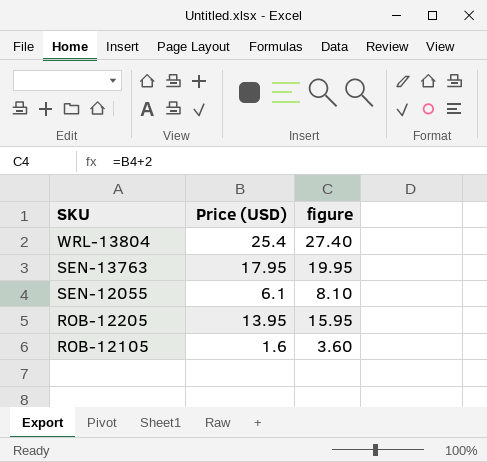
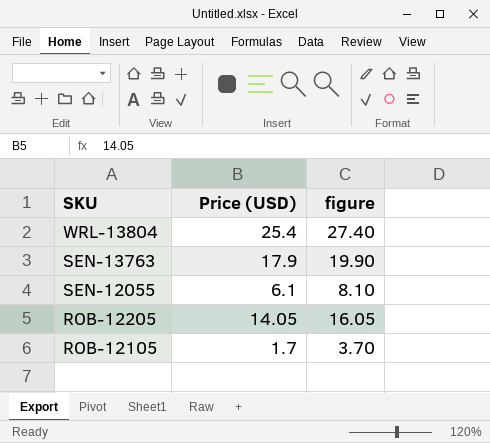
SEN-13763 | Price (USD): 17.95 -> 17.9
SEN-13763 | figure: 19.95 -> 19.90
ROB-12205 | Price (USD): 13.95 -> 14.05
ROB-12205 | figure: 15.95 -> 16.05
ROB-12105 | Price (USD): 1.6 -> 1.7
ROB-12105 | figure: 3.60 -> 3.70

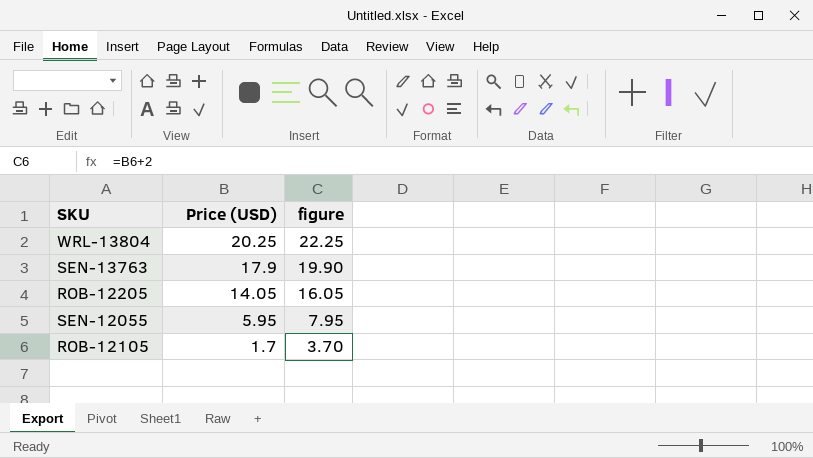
row order: SKU descending -> Price (USD) descending
WRL-13804 | Price (USD): 25.4 -> 20.25
WRL-13804 | figure: 27.40 -> 22.25
SEN-12055 | Price (USD): 6.1 -> 5.95
SEN-12055 | figure: 8.10 -> 7.95

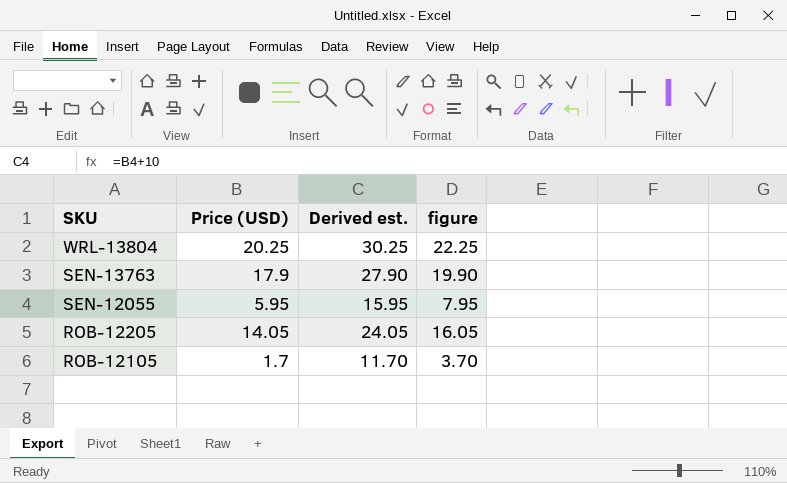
row order: Price (USD) descending -> SKU descending
column Derived est. | formula: none -> [Price (USD)] + 10

